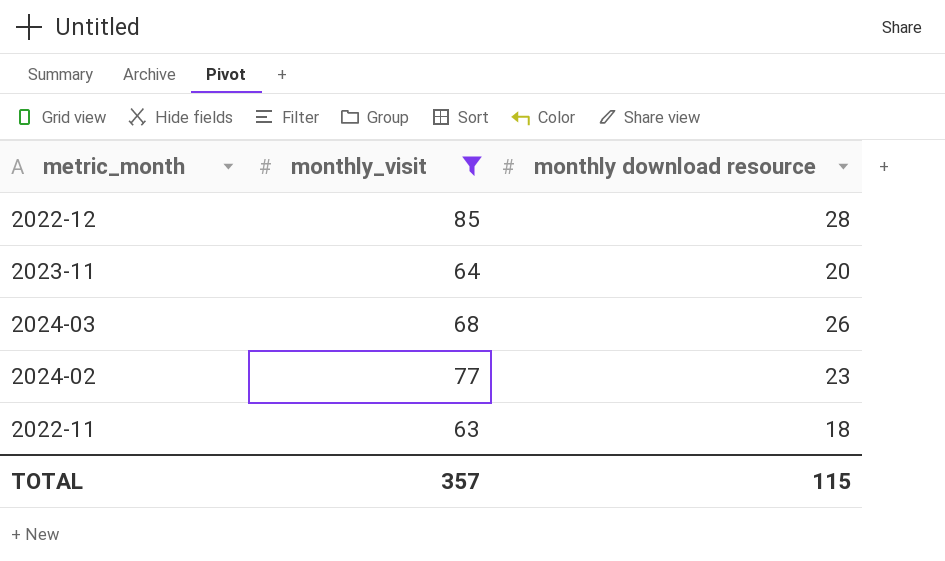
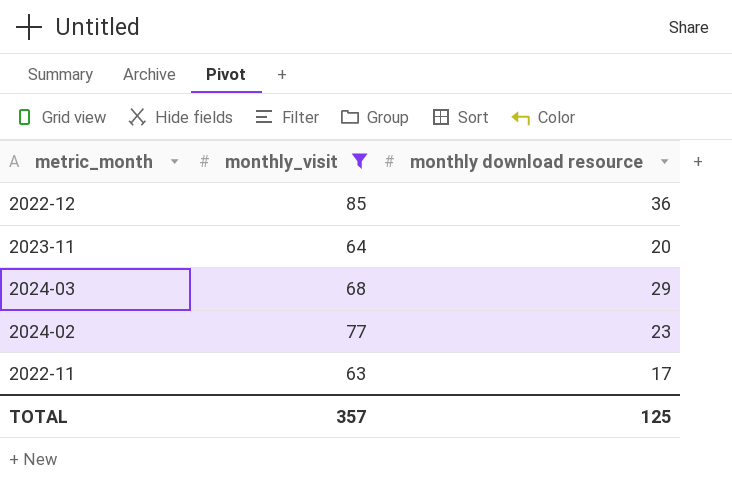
2022-12 | monthly download resource: 28 -> 36
2024-03 | monthly download resource: 26 -> 29
2022-11 | monthly download resource: 18 -> 17
TOTAL | monthly download resource: 115 -> 125

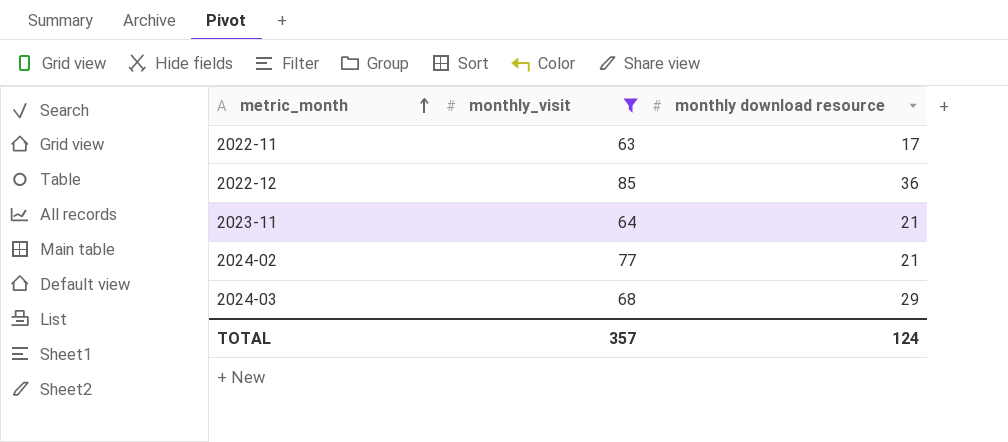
row order: none -> metric_month ascending
2023-11 | monthly download resource: 20 -> 21
2024-02 | monthly download resource: 23 -> 21
TOTAL | monthly download resource: 125 -> 124

